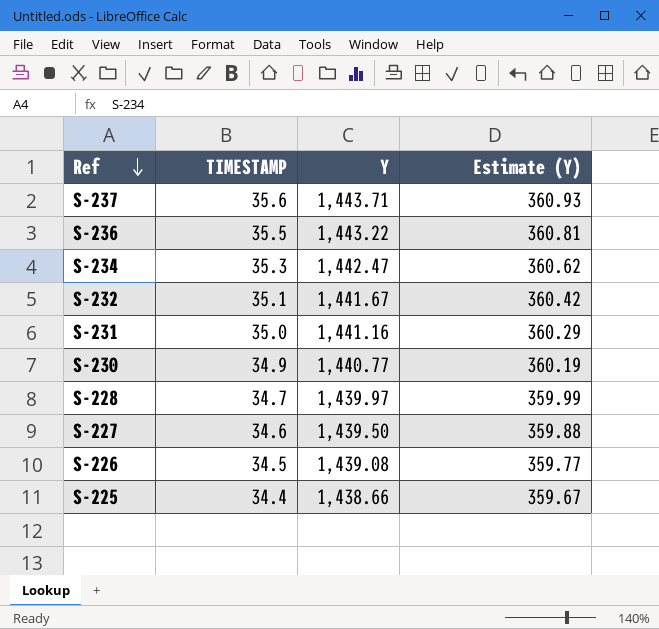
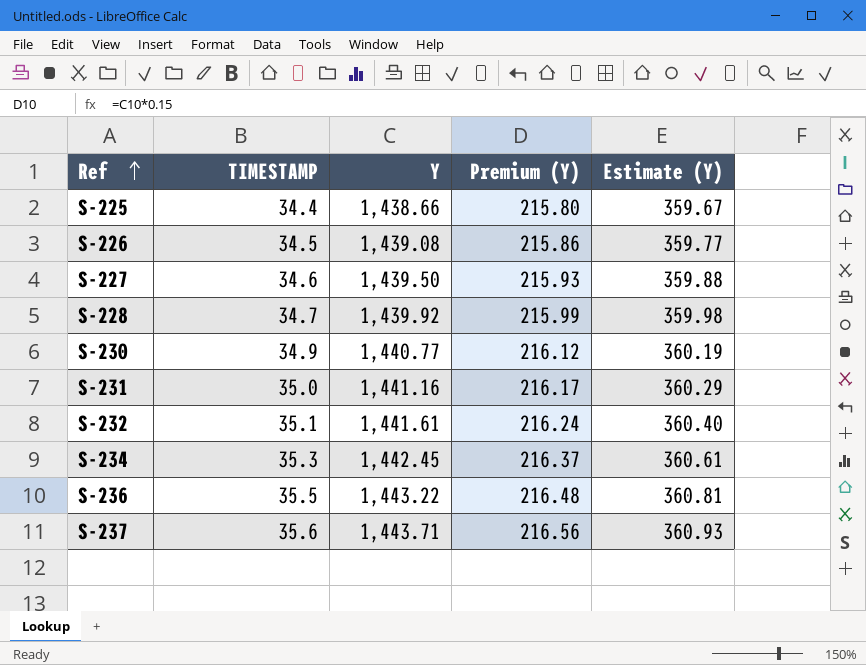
row order: Ref descending -> Ref ascending
column Premium (Y) | formula: none -> [Y] * 0.15
S-228 | Y: 1,439.97 -> 1,439.92
S-228 | Estimate (Y): 359.99 -> 359.98
S-232 | Y: 1,441.67 -> 1,441.61
S-232 | Estimate (Y): 360.42 -> 360.40
S-234 | Y: 1,442.47 -> 1,442.45
S-234 | Estimate (Y): 360.62 -> 360.61

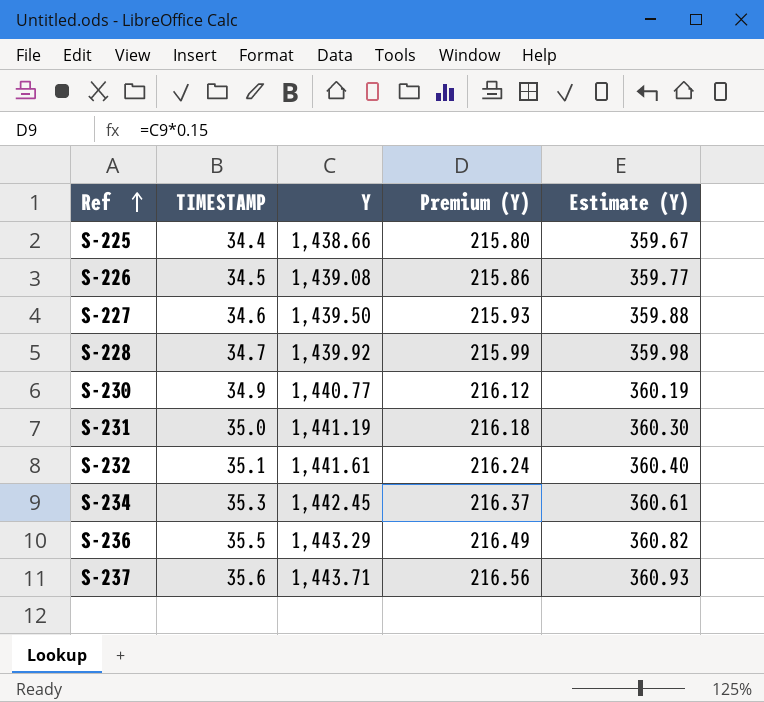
S-231 | Y: 1,441.16 -> 1,441.19
S-231 | Premium (Y): 216.17 -> 216.18
S-231 | Estimate (Y): 360.29 -> 360.30
S-236 | Y: 1,443.22 -> 1,443.29
S-236 | Premium (Y): 216.48 -> 216.49
S-236 | Estimate (Y): 360.81 -> 360.82

